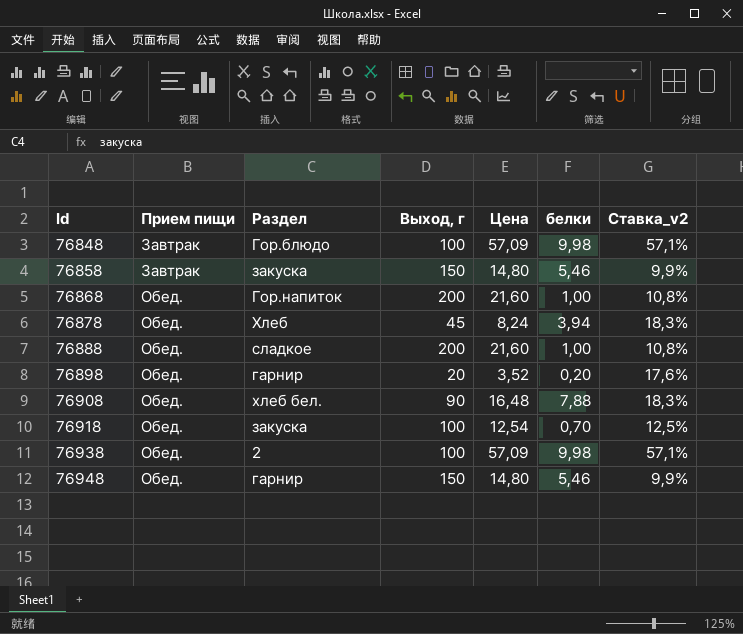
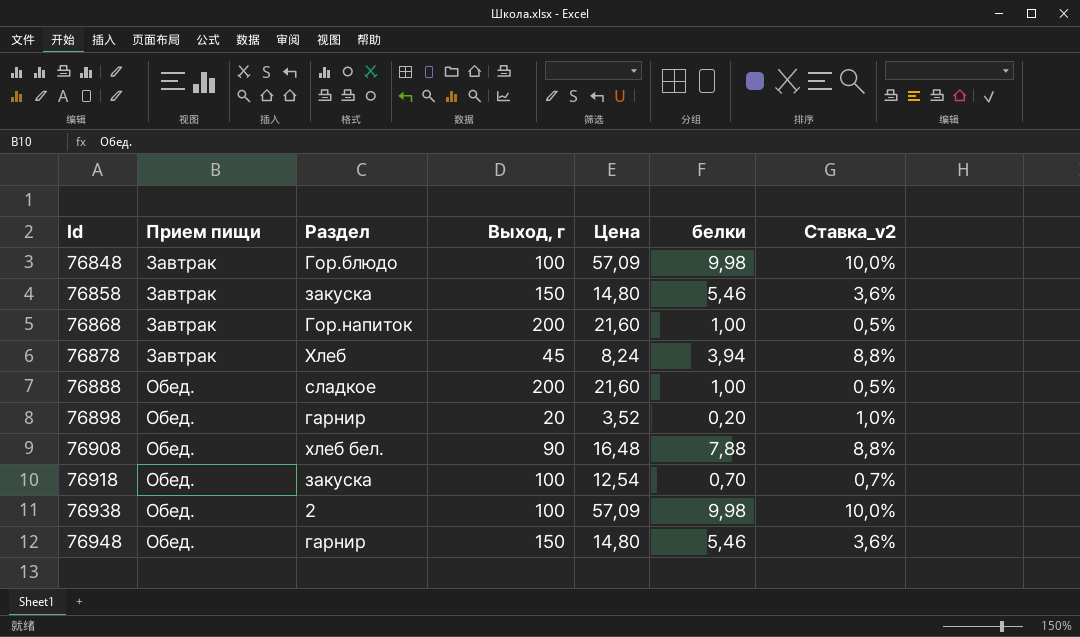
column Ставка_v2 | formula: [Цена] / [Выход, г] -> [белки] / [Выход, г]
76868 | Прием пищи: Обед. -> Завтрак
76878 | Прием пищи: Обед. -> Завтрак

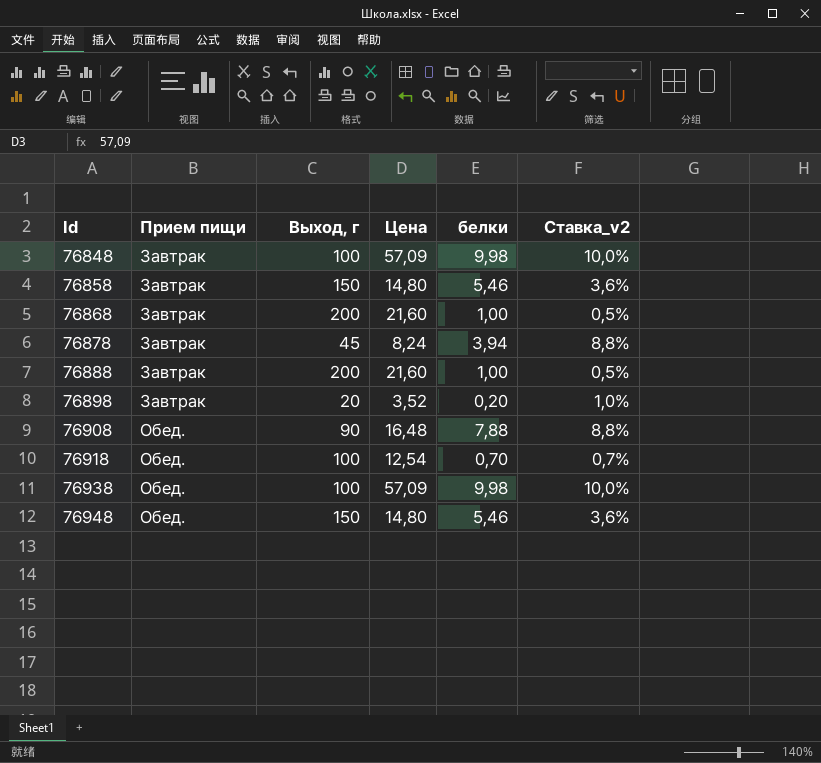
column Раздел | position: 3 -> none
76888 | Прием пищи: Обед. -> Завтрак
76898 | Прием пищи: Обед. -> Завтрак

